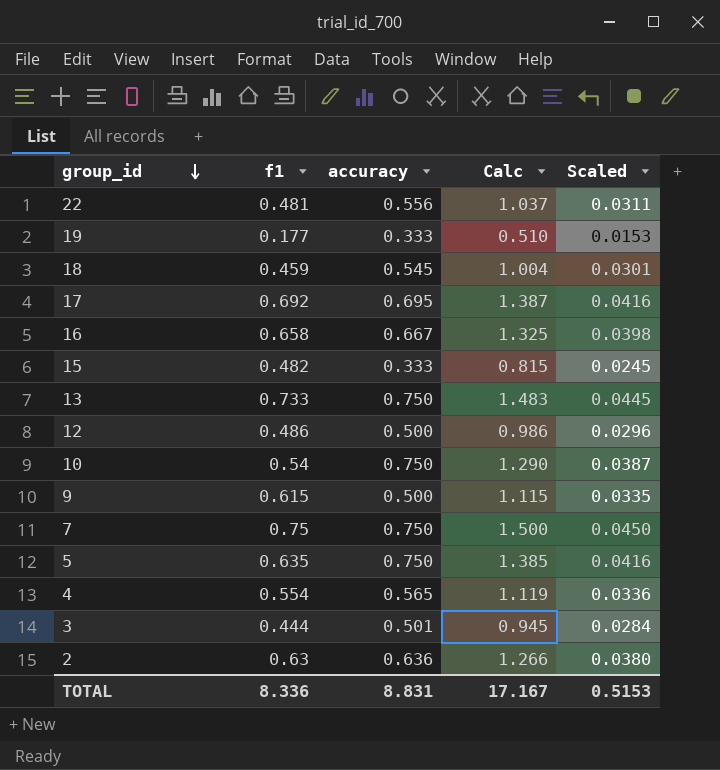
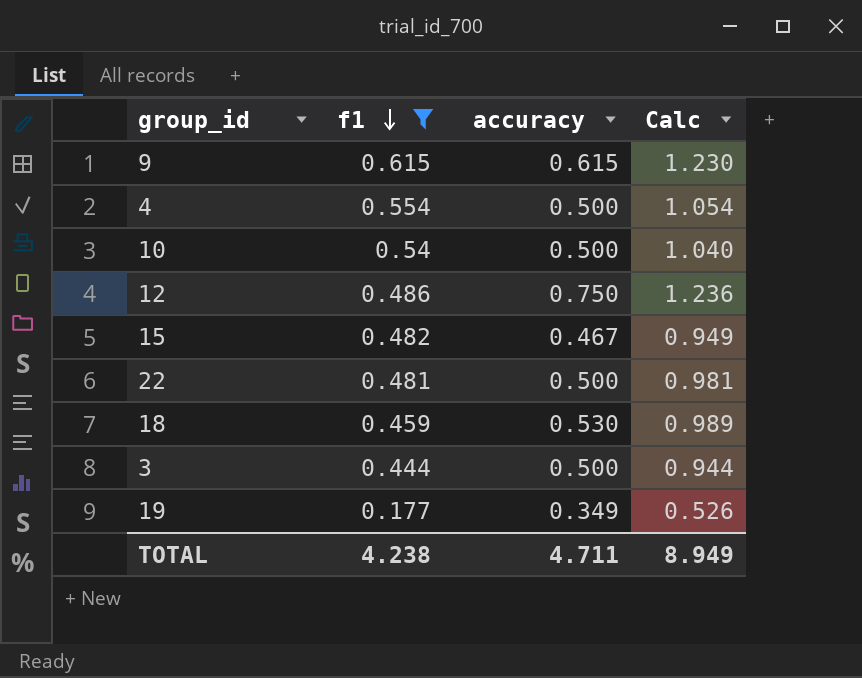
filter: none -> f1 <= 0.615
row order: group_id descending -> f1 descending
column Scaled | formula: [Calc] * 0.03 -> none
9 | accuracy: 0.500 -> 0.615
9 | Calc: 1.115 -> 1.230
4 | accuracy: 0.565 -> 0.500
4 | Calc: 1.119 -> 1.054
10 | accuracy: 0.750 -> 0.500
10 | Calc: 1.290 -> 1.040
12 | accuracy: 0.500 -> 0.750
12 | Calc: 0.986 -> 1.236
15 | accuracy: 0.333 -> 0.467
15 | Calc: 0.815 -> 0.949
22 | accuracy: 0.556 -> 0.500
22 | Calc: 1.037 -> 0.981
18 | accuracy: 0.545 -> 0.530
18 | Calc: 1.004 -> 0.989
3 | accuracy: 0.501 -> 0.500
3 | Calc: 0.945 -> 0.944
19 | accuracy: 0.333 -> 0.349
19 | Calc: 0.510 -> 0.526
TOTAL | f1: 8.336 -> 4.238
TOTAL | accuracy: 8.831 -> 4.711
TOTAL | Calc: 17.167 -> 8.949

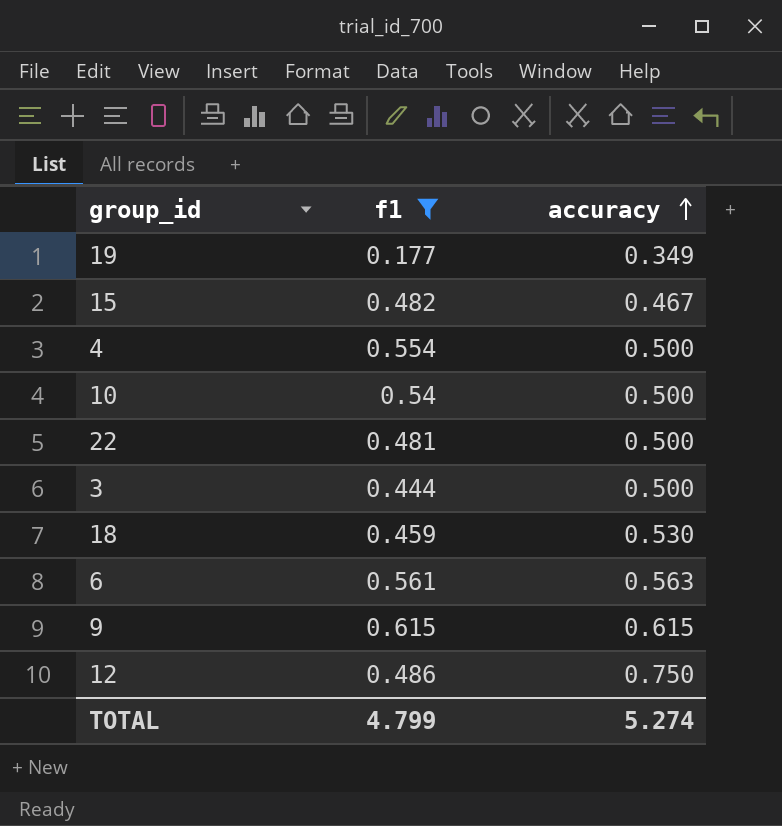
row order: f1 descending -> accuracy ascending
column Calc | formula: [f1] + [accuracy] -> none
row 6: none -> 0.561 | 0.563
TOTAL | f1: 4.238 -> 4.799
TOTAL | accuracy: 4.711 -> 5.274

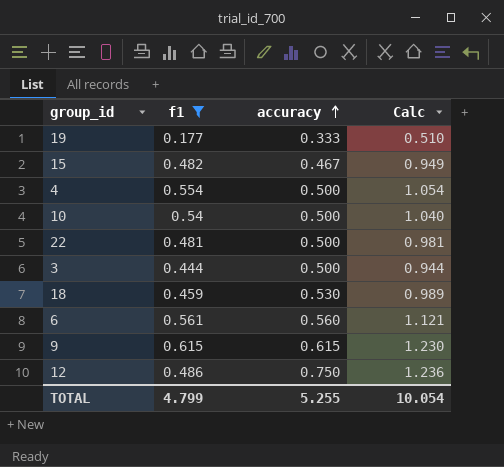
column Calc | formula: none -> [f1] + [accuracy]
19 | accuracy: 0.349 -> 0.333
6 | accuracy: 0.563 -> 0.560
TOTAL | accuracy: 5.274 -> 5.255

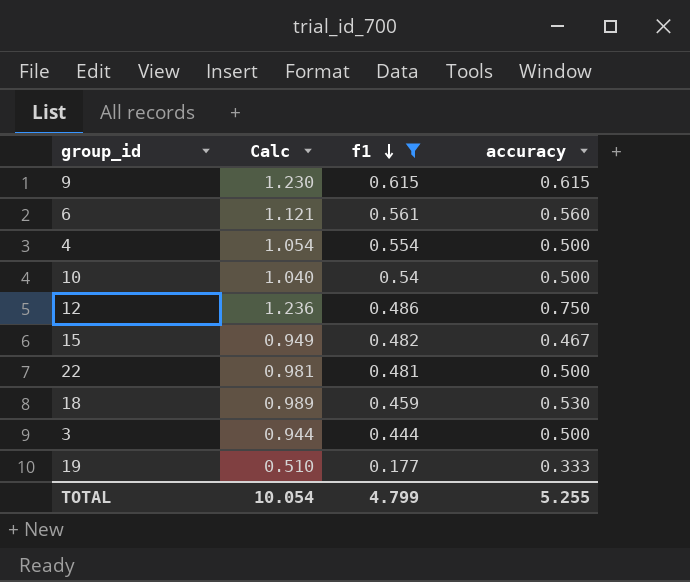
row order: accuracy ascending -> f1 descending
column Calc | position: 4 -> 2

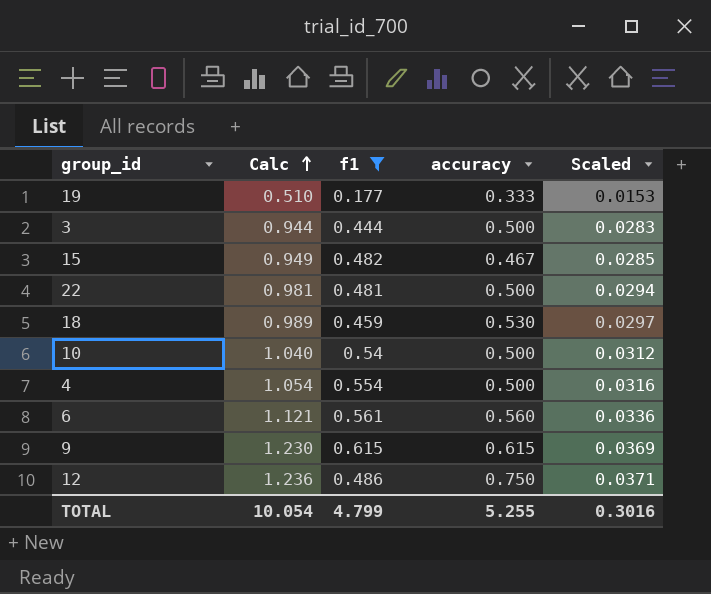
row order: f1 descending -> Calc ascending
column Scaled | formula: none -> [Calc] * 0.03

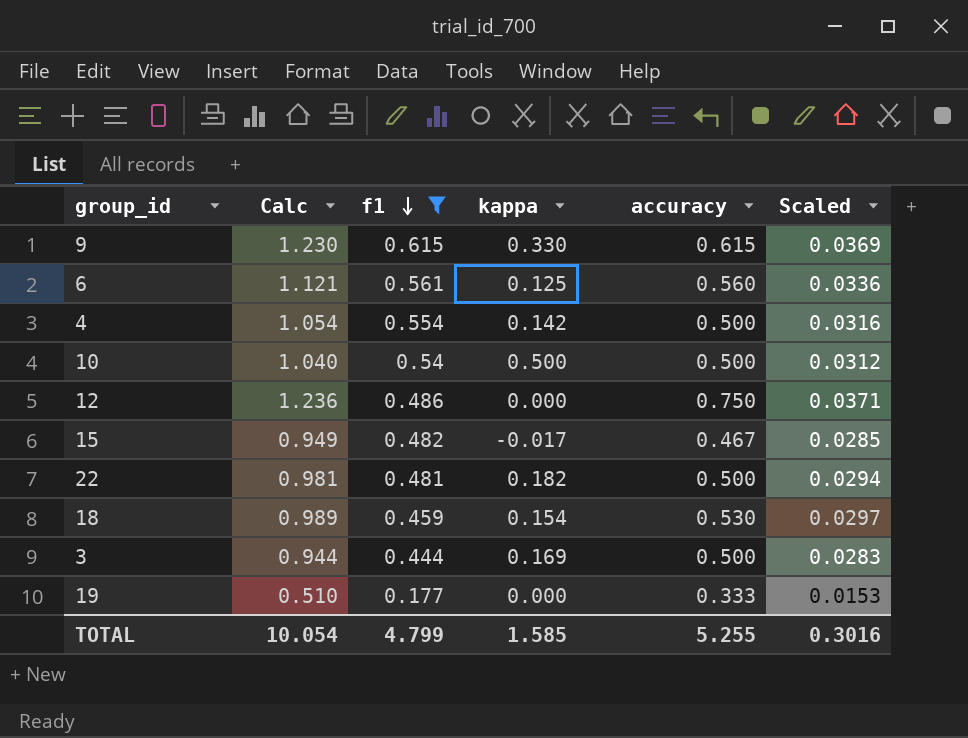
row order: Calc ascending -> f1 descending
column kappa | position: none -> 4

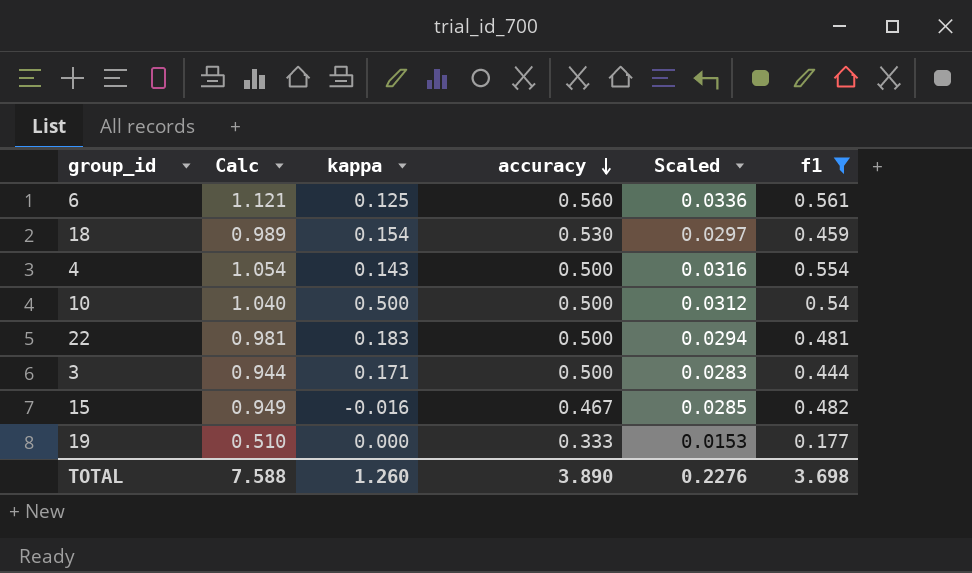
row order: f1 descending -> accuracy descending
column f1 | position: 3 -> 6
row 9: 1.230 | 0.615 | 0.330 | 0.615 | 0.0369 -> none
row 12: 1.236 | 0.486 | 0.000 | 0.750 | 0.0371 -> none
4 | kappa: 0.142 -> 0.143
22 | kappa: 0.182 -> 0.183
3 | kappa: 0.169 -> 0.171
15 | kappa: -0.017 -> -0.016
TOTAL | Calc: 10.054 -> 7.588
TOTAL | kappa: 1.585 -> 1.260
TOTAL | accuracy: 5.255 -> 3.890
TOTAL | Scaled: 0.3016 -> 0.2276
TOTAL | f1: 4.799 -> 3.698

